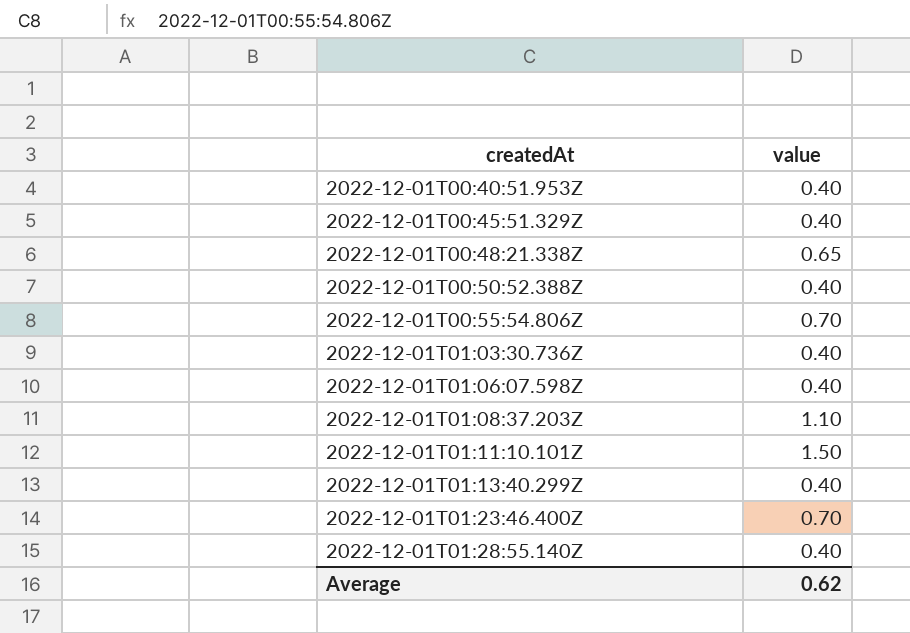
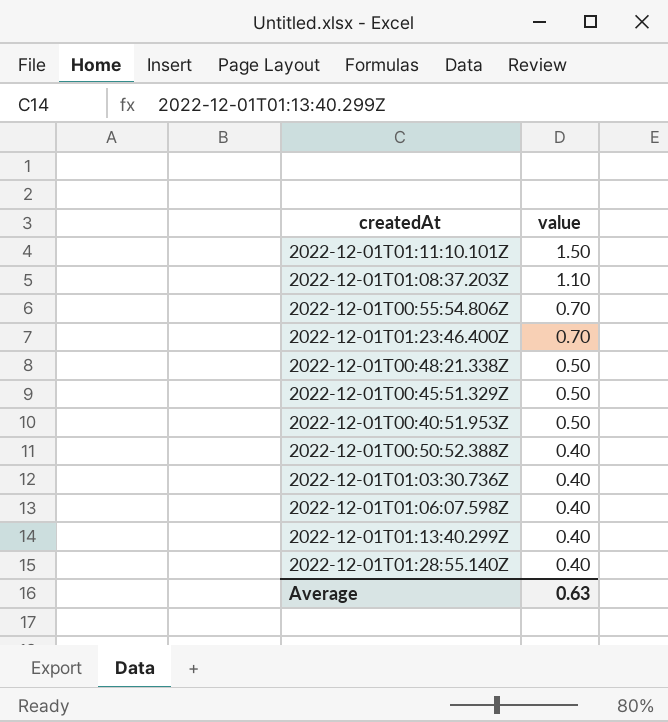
row order: createdAt ascending -> value descending
2022-12-01T00:48:21.338Z | value: 0.65 -> 0.50
2022-12-01T00:45:51.329Z | value: 0.40 -> 0.50
2022-12-01T00:40:51.953Z | value: 0.40 -> 0.50
Average | value: 0.62 -> 0.63

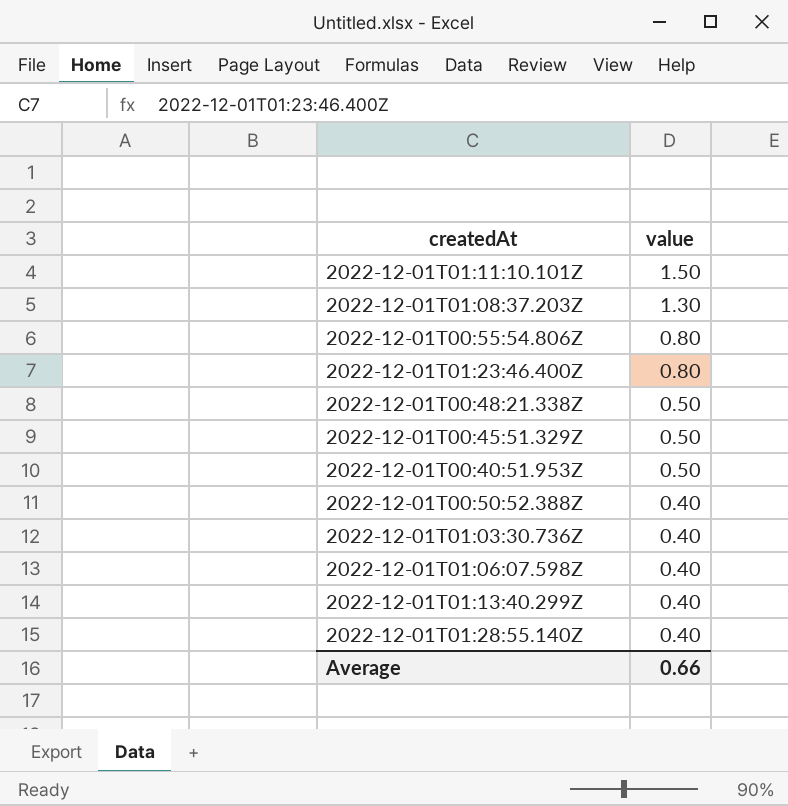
2022-12-01T01:08:37.203Z | value: 1.10 -> 1.30
2022-12-01T00:55:54.806Z | value: 0.70 -> 0.80
2022-12-01T01:23:46.400Z | value: 0.70 -> 0.80
Average | value: 0.63 -> 0.66

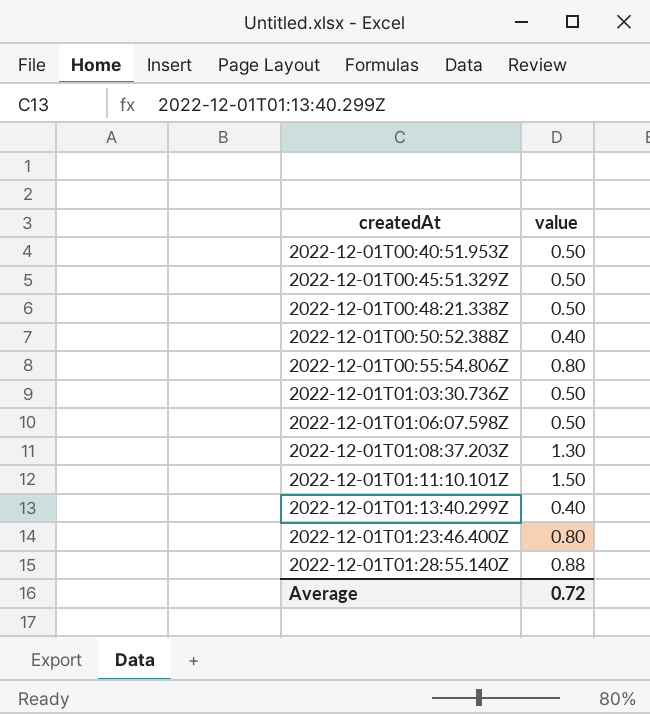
row order: value descending -> createdAt ascending
2022-12-01T01:03:30.736Z | value: 0.40 -> 0.50
2022-12-01T01:06:07.598Z | value: 0.40 -> 0.50
2022-12-01T01:28:55.140Z | value: 0.40 -> 0.88
Average | value: 0.66 -> 0.72

